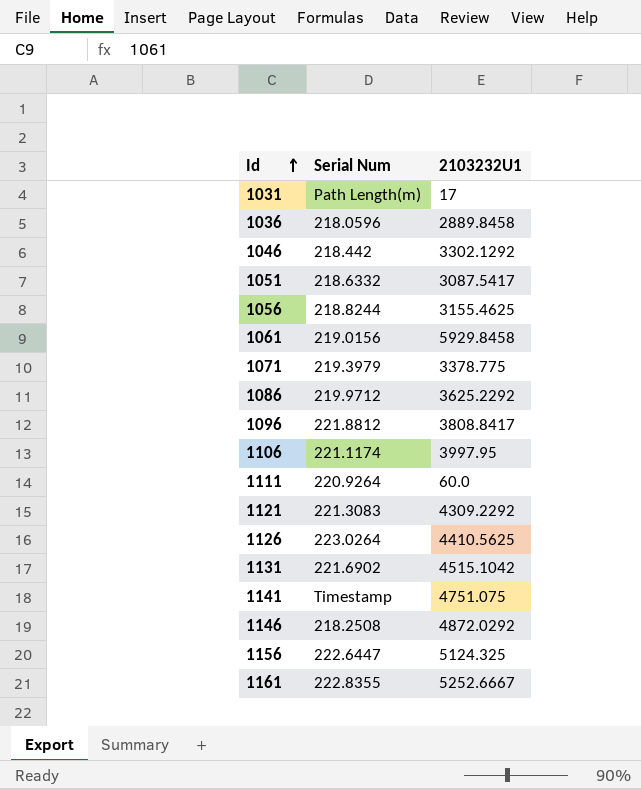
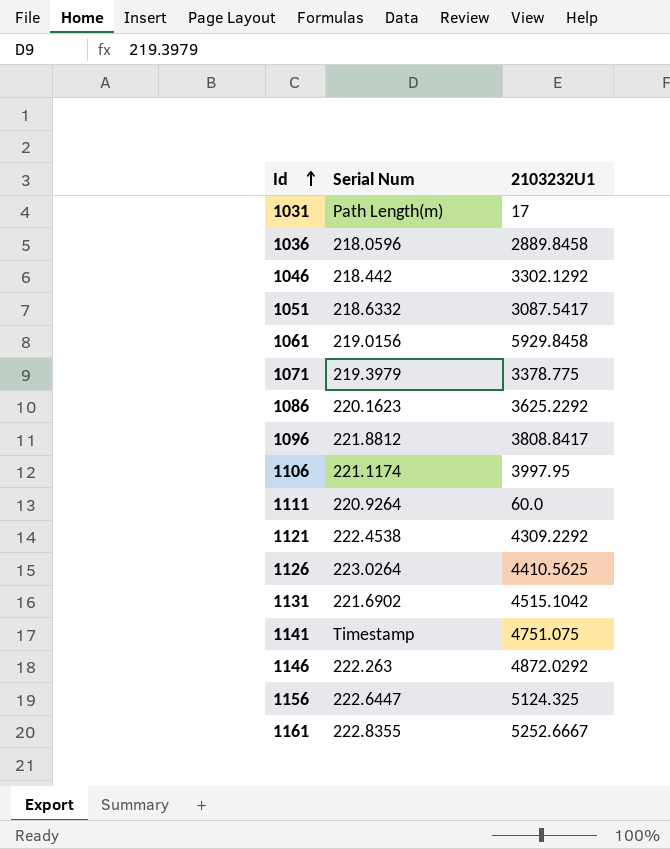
row 1056: 218.8244 | 3155.4625 -> none
1086 | Serial Num: 219.9712 -> 220.1623
1121 | Serial Num: 221.3083 -> 222.4538
1146 | Serial Num: 218.2508 -> 222.263

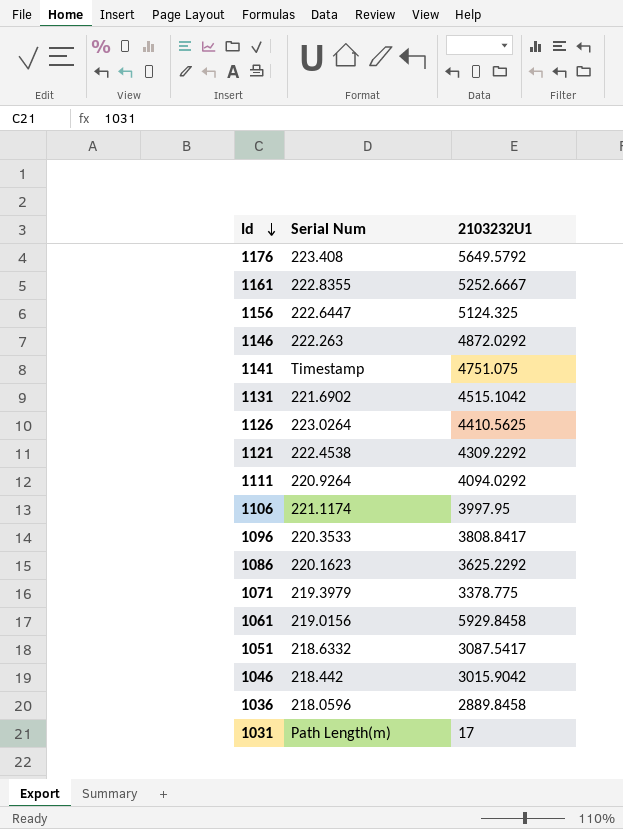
row order: Id ascending -> Id descending
row 1176: none -> 223.408 | 5649.5792
1111 | 2103232U1: 60.0 -> 4094.0292
1096 | Serial Num: 221.8812 -> 220.3533
1046 | 2103232U1: 3302.1292 -> 3015.9042

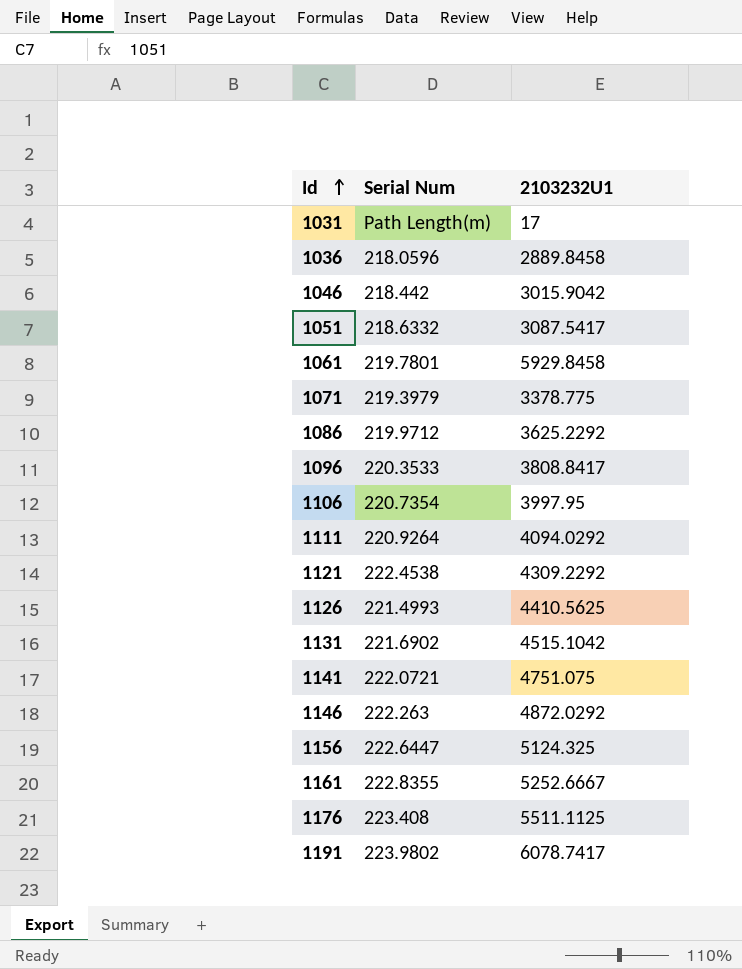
row order: Id descending -> Id ascending
1061 | Serial Num: 219.0156 -> 219.7801
1086 | Serial Num: 220.1623 -> 219.9712
1106 | Serial Num: 221.1174 -> 220.7354
1126 | Serial Num: 223.0264 -> 221.4993
1141 | Serial Num: Timestamp -> 222.0721
1176 | 2103232U1: 5649.5792 -> 5511.1125
row 1191: none -> 223.9802 | 6078.7417

